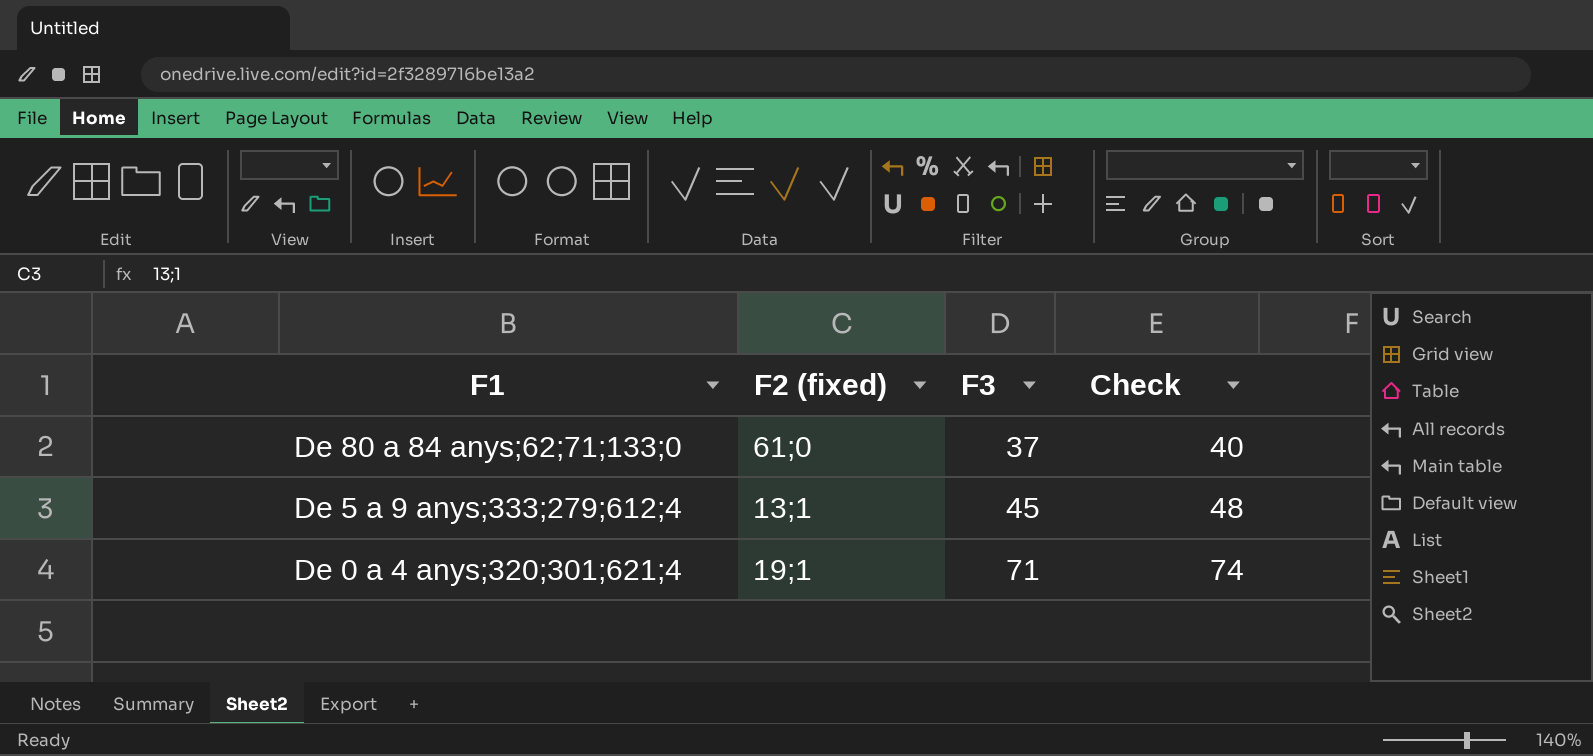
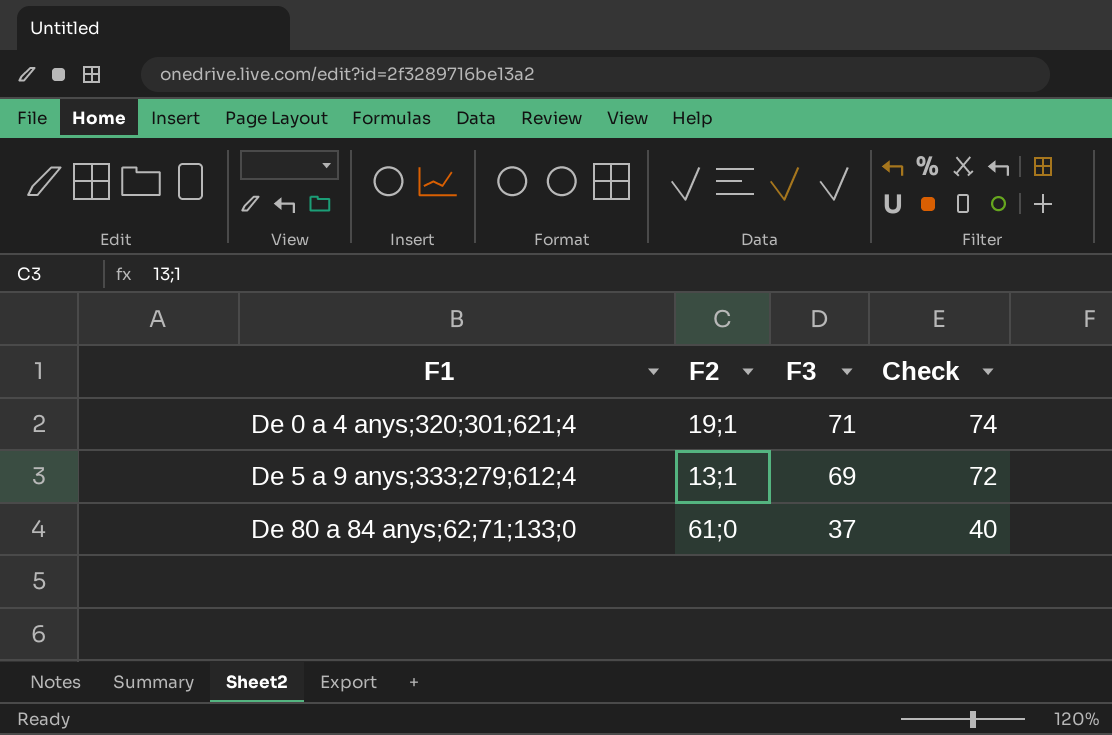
row order: F1 descending -> F1 ascending
column name: F2 (fixed) -> F2
De 5 a 9 anys;333;279;612;4 | F3: 45 -> 69
De 5 a 9 anys;333;279;612;4 | Check: 48 -> 72

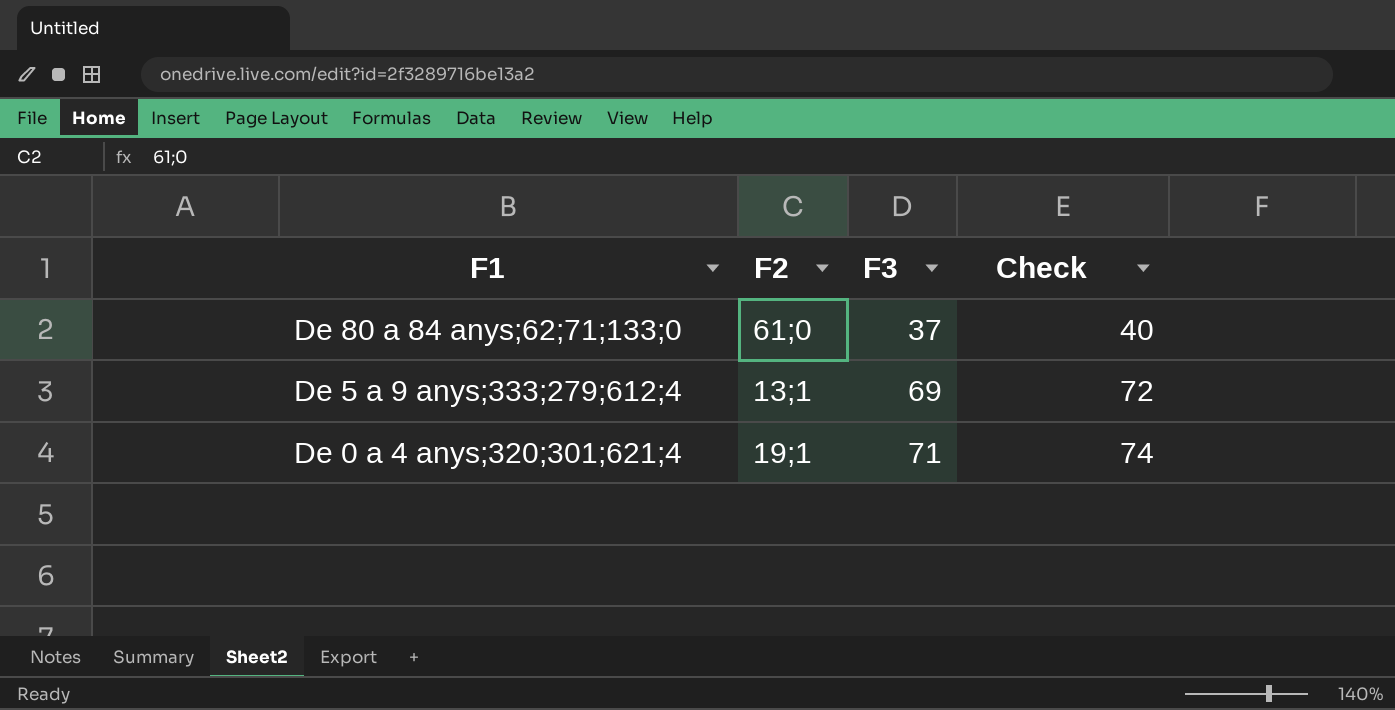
row order: F1 ascending -> F1 descending

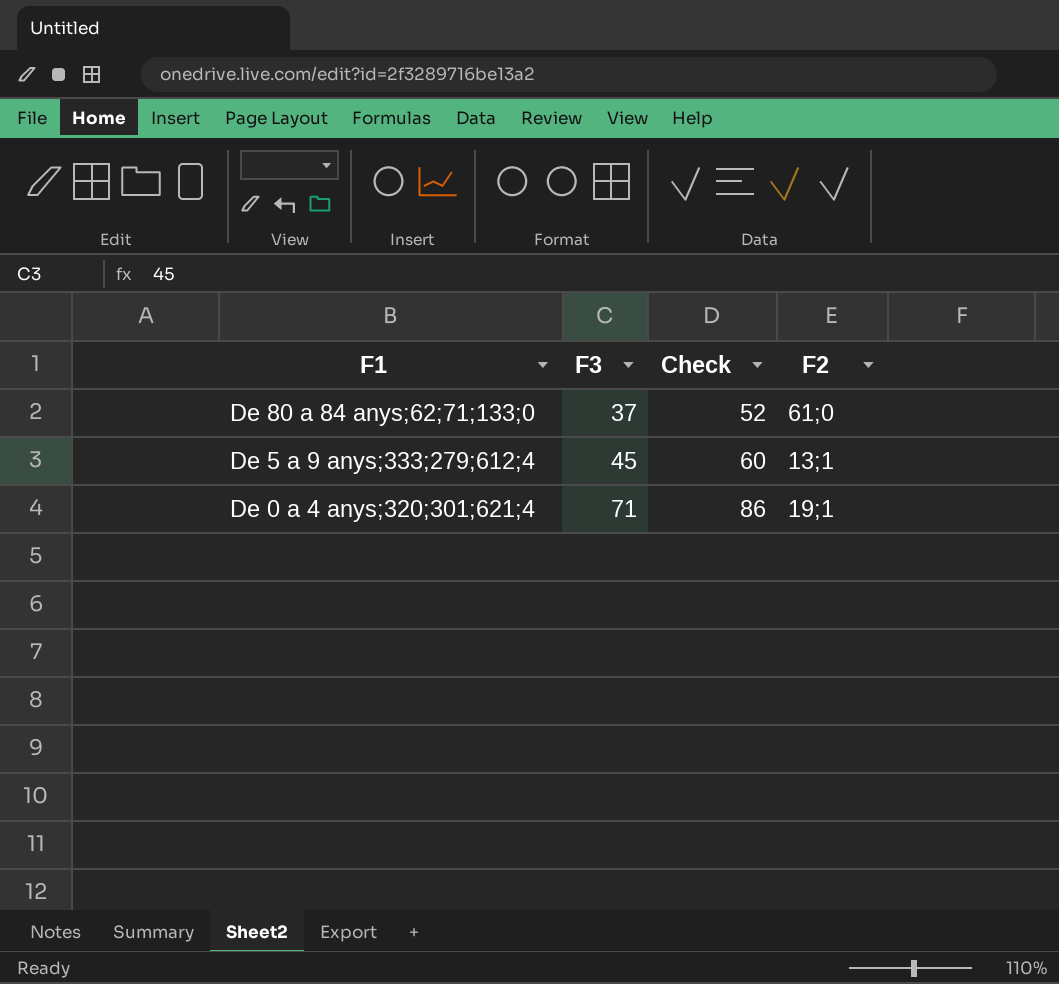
column Check | formula: [F3] + 3 -> [F3] + 15
column F2 | position: 2 -> 4
De 5 a 9 anys;333;279;612;4 | F3: 69 -> 45

